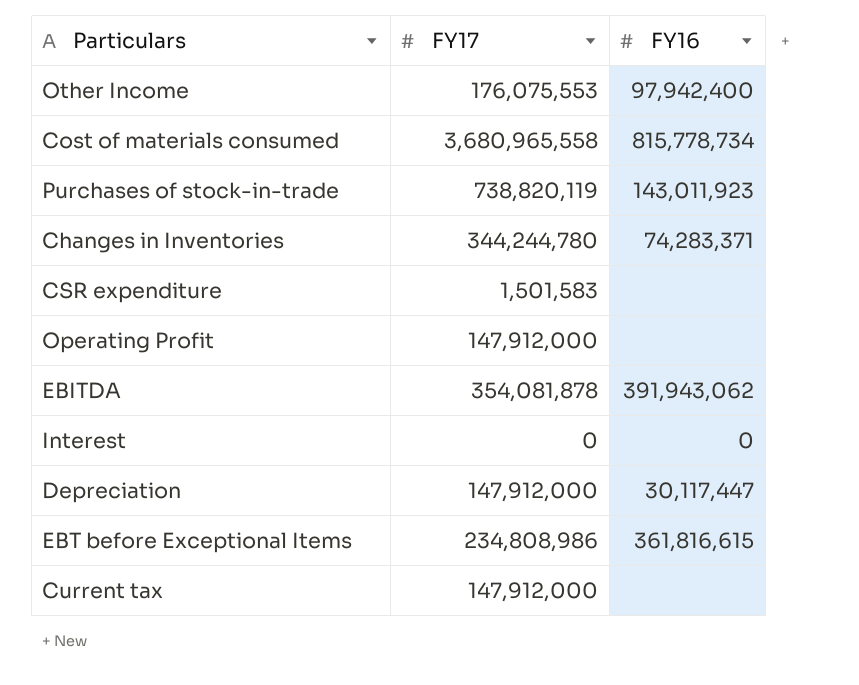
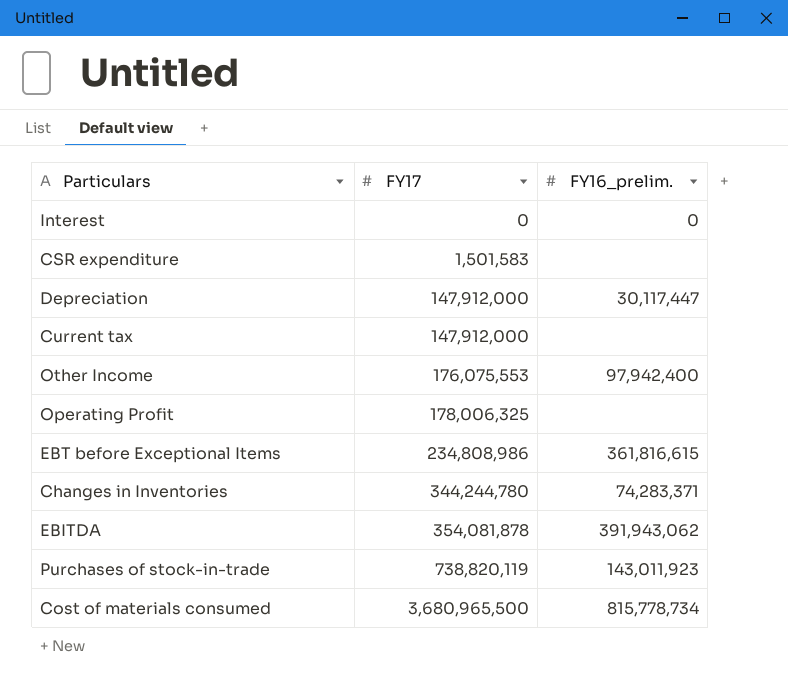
row order: none -> FY17 ascending
column name: FY16 -> FY16_prelim.
Operating Profit | FY17: 147,912,000 -> 178,006,325
Cost of materials consumed | FY17: 3,680,965,558 -> 3,680,965,500

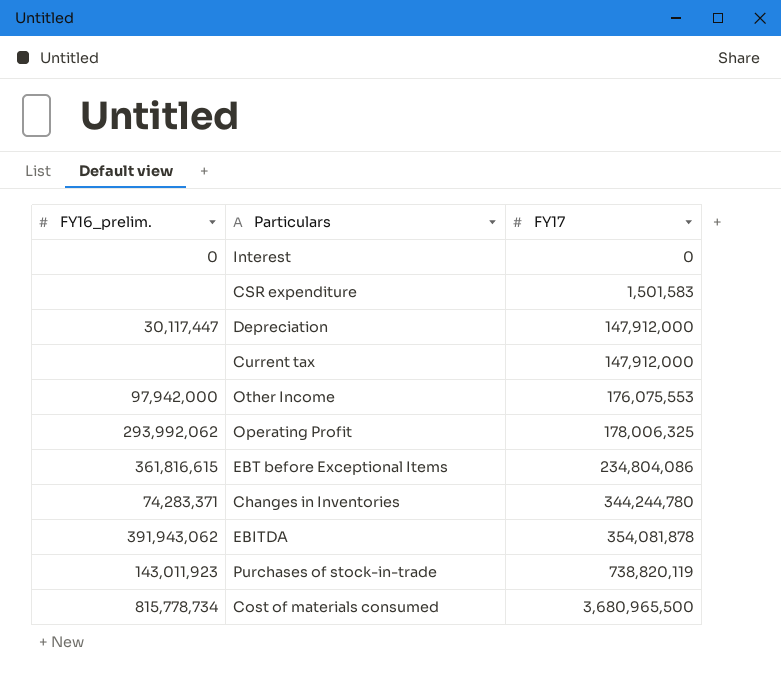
column FY16_prelim. | position: 3 -> 1
Other Income | FY16_prelim.: 97,942,400 -> 97,942,000
Operating Profit | FY16_prelim.: none -> 293,992,062
EBT before Exceptional Items | FY17: 234,808,986 -> 234,804,086

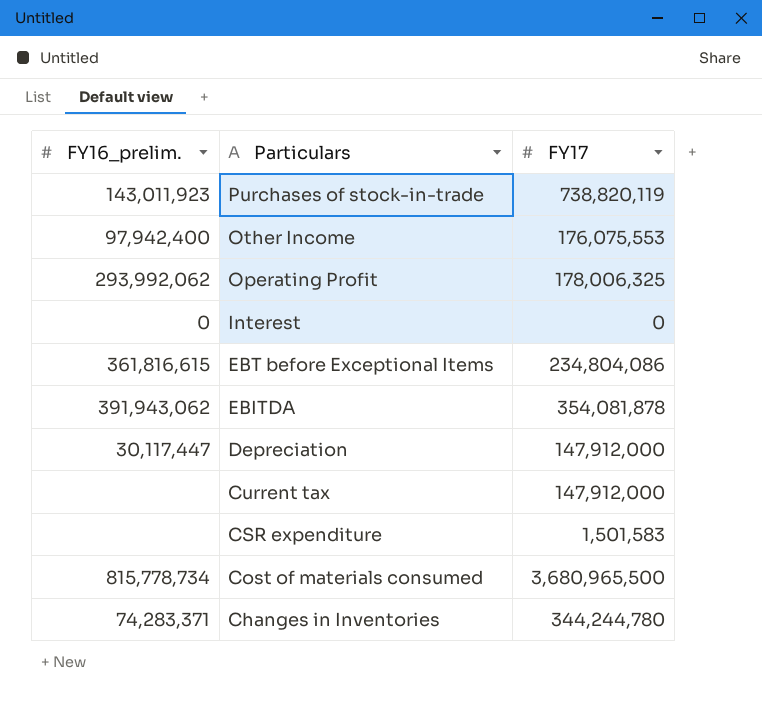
row order: FY17 ascending -> Particulars descending
Other Income | FY16_prelim.: 97,942,000 -> 97,942,400

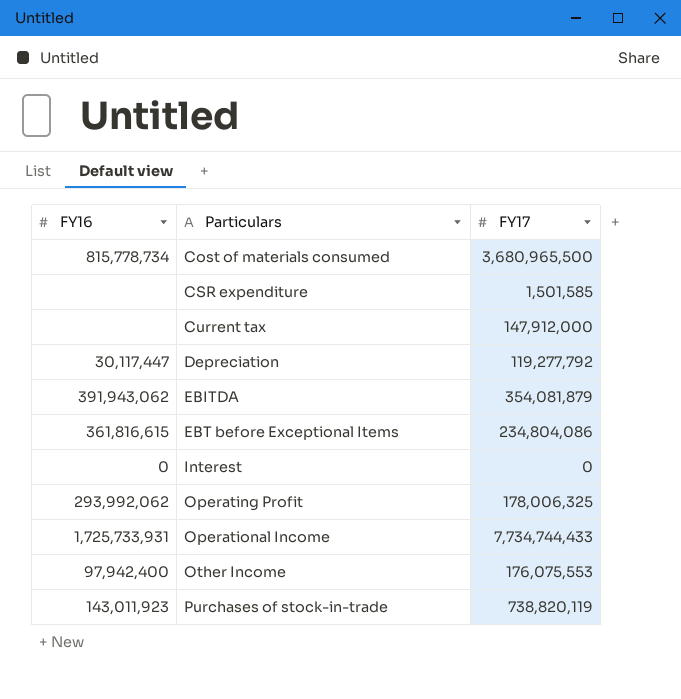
row order: Particulars descending -> Particulars ascending
column name: FY16_prelim. -> FY16
row Changes in Inventories: 74,283,371 | 344,244,780 -> none
CSR expenditure | FY17: 1,501,583 -> 1,501,585
Depreciation | FY17: 147,912,000 -> 119,277,792
EBITDA | FY17: 354,081,878 -> 354,081,879
row Operational Income: none -> 1,725,733,931 | 7,734,744,433

